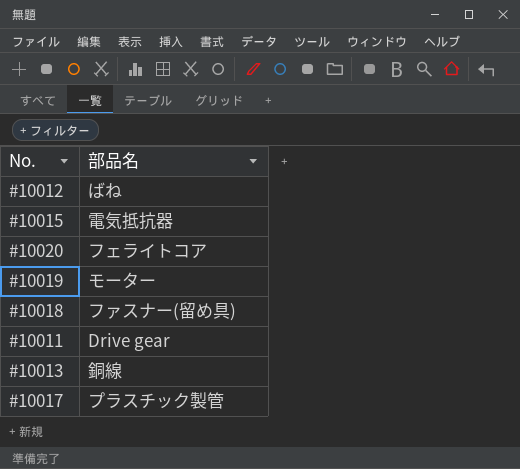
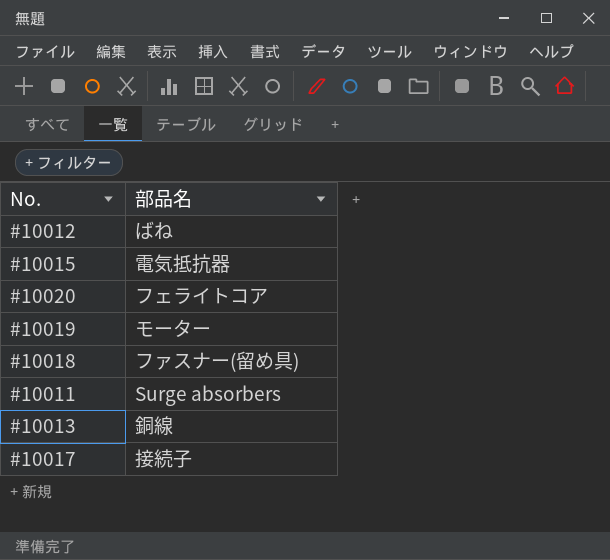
#10011 | 部品名: Drive gear -> Surge absorbers
#10017 | 部品名: プラスチック製管 -> 接続子

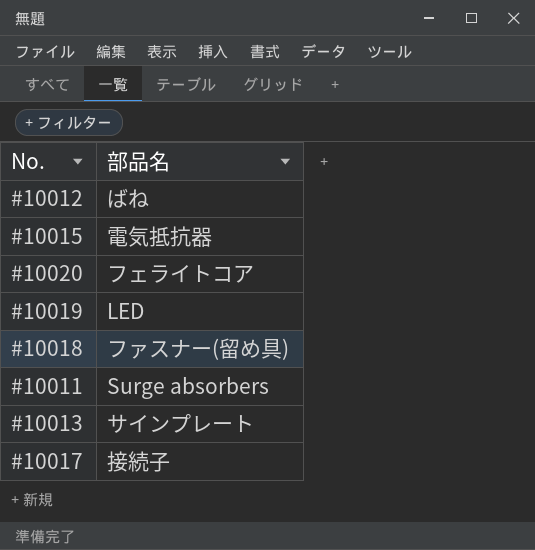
#10019 | 部品名: モーター -> LED
#10013 | 部品名: 銅線 -> サインプレート

